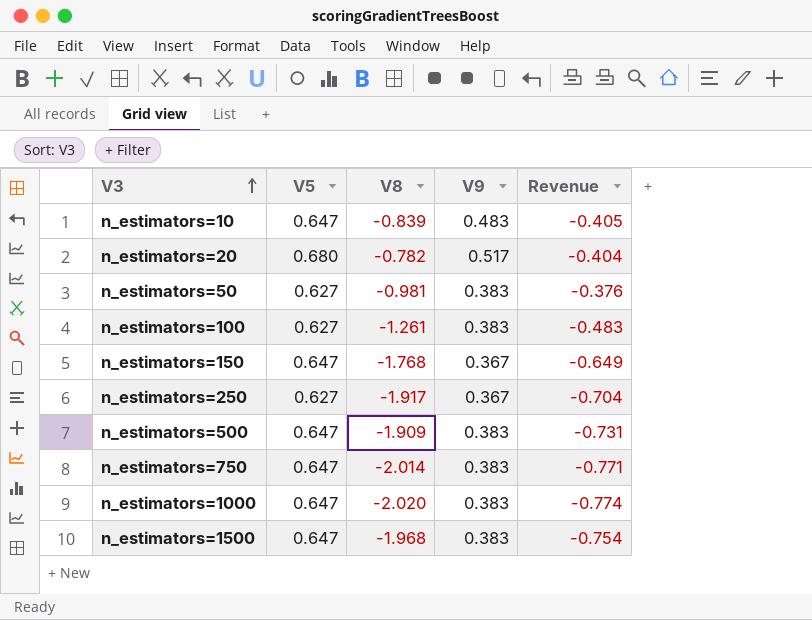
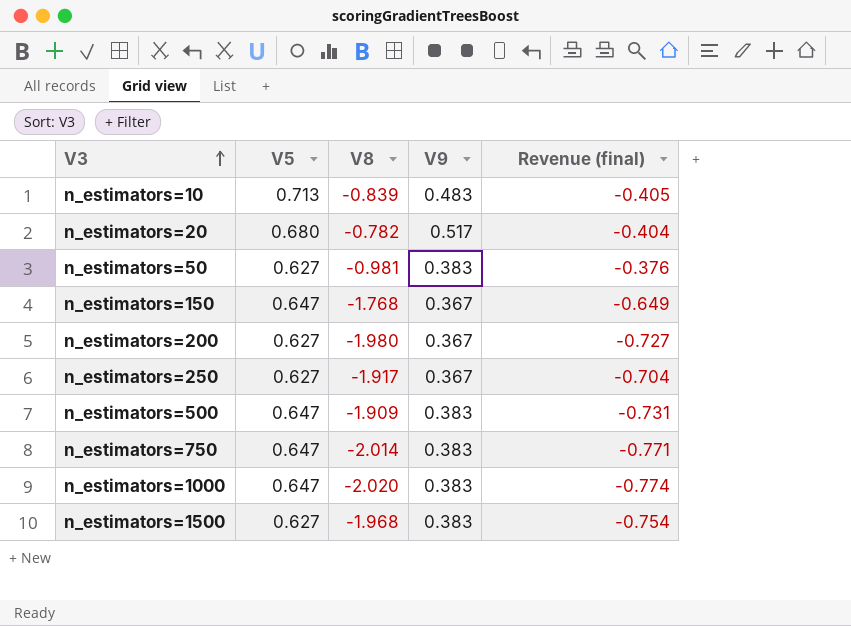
column name: Revenue -> Revenue (final)
row n_estimators=100: 0.627 | -1.261 | 0.383 | -0.483 -> none
n_estimators=10 | V5: 0.647 -> 0.713
row n_estimators=200: none -> 0.627 | -1.980 | 0.367 | -0.727
n_estimators=1500 | V5: 0.647 -> 0.627

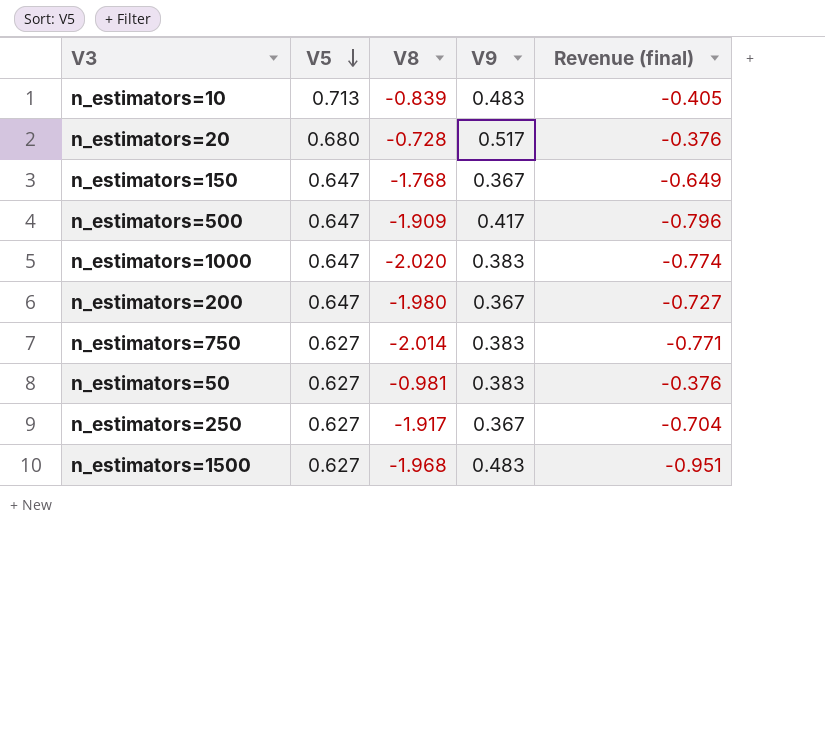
row order: V3 ascending -> V5 descending
n_estimators=20 | V8: -0.782 -> -0.728
n_estimators=20 | Revenue (final): -0.404 -> -0.376
n_estimators=500 | V9: 0.383 -> 0.417
n_estimators=500 | Revenue (final): -0.731 -> -0.796
n_estimators=200 | V5: 0.627 -> 0.647
n_estimators=750 | V5: 0.647 -> 0.627
n_estimators=1500 | V9: 0.383 -> 0.483
n_estimators=1500 | Revenue (final): -0.754 -> -0.951

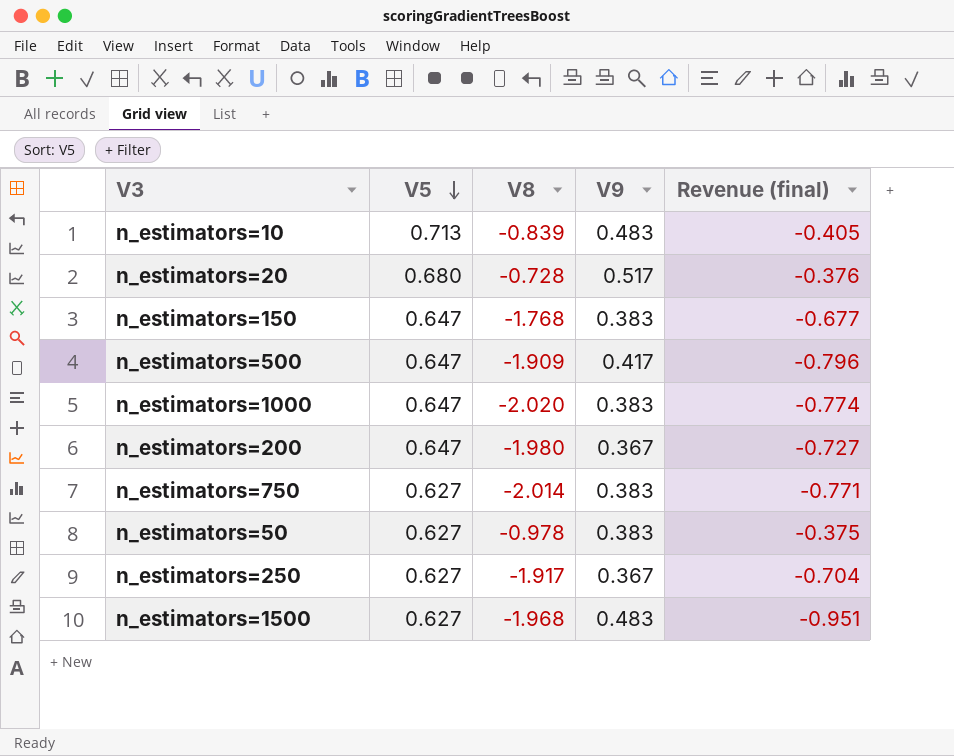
n_estimators=150 | V9: 0.367 -> 0.383
n_estimators=150 | Revenue (final): -0.649 -> -0.677
n_estimators=50 | V8: -0.981 -> -0.978
n_estimators=50 | Revenue (final): -0.376 -> -0.375

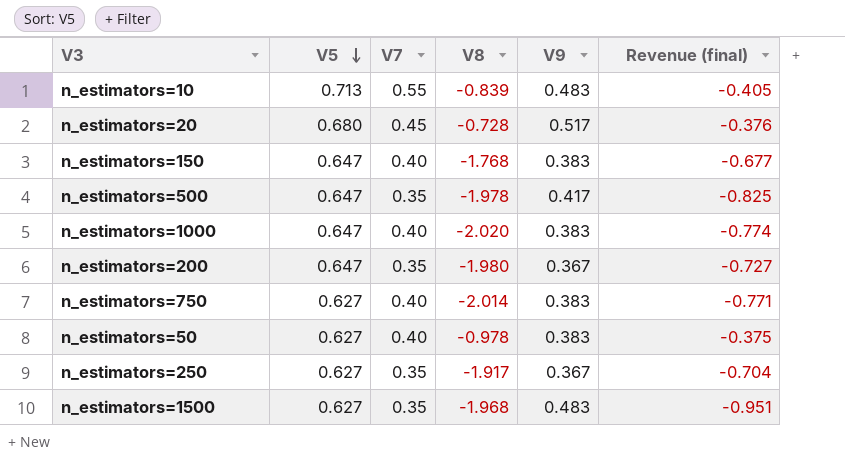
column V7 | position: none -> 3
n_estimators=500 | V8: -1.909 -> -1.978
n_estimators=500 | Revenue (final): -0.796 -> -0.825

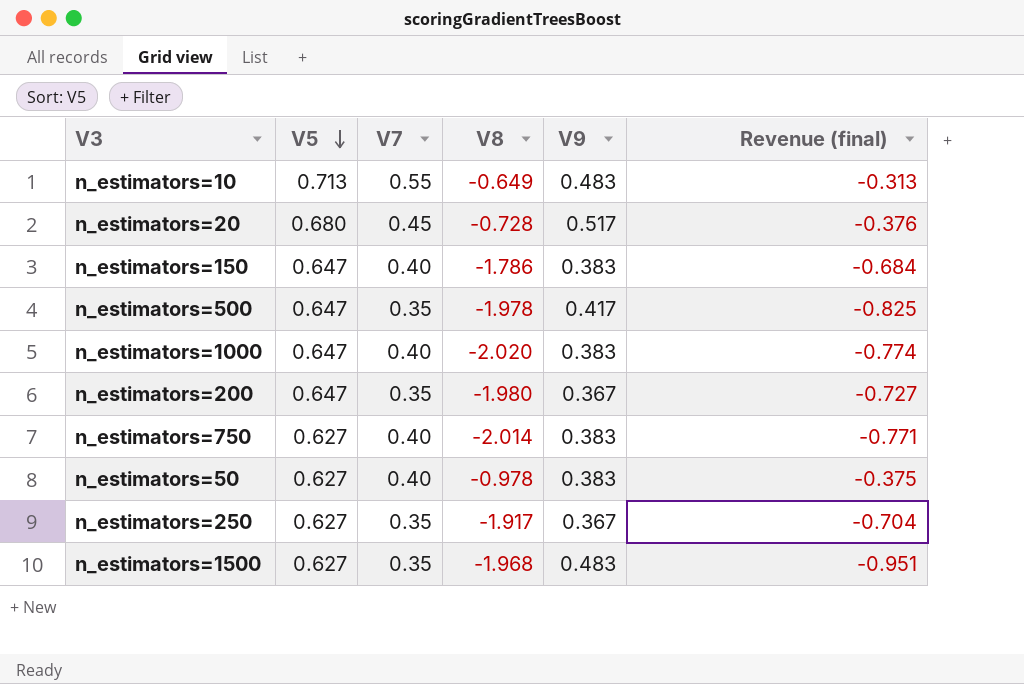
n_estimators=10 | V8: -0.839 -> -0.649
n_estimators=10 | Revenue (final): -0.405 -> -0.313
n_estimators=150 | V8: -1.768 -> -1.786
n_estimators=150 | Revenue (final): -0.677 -> -0.684

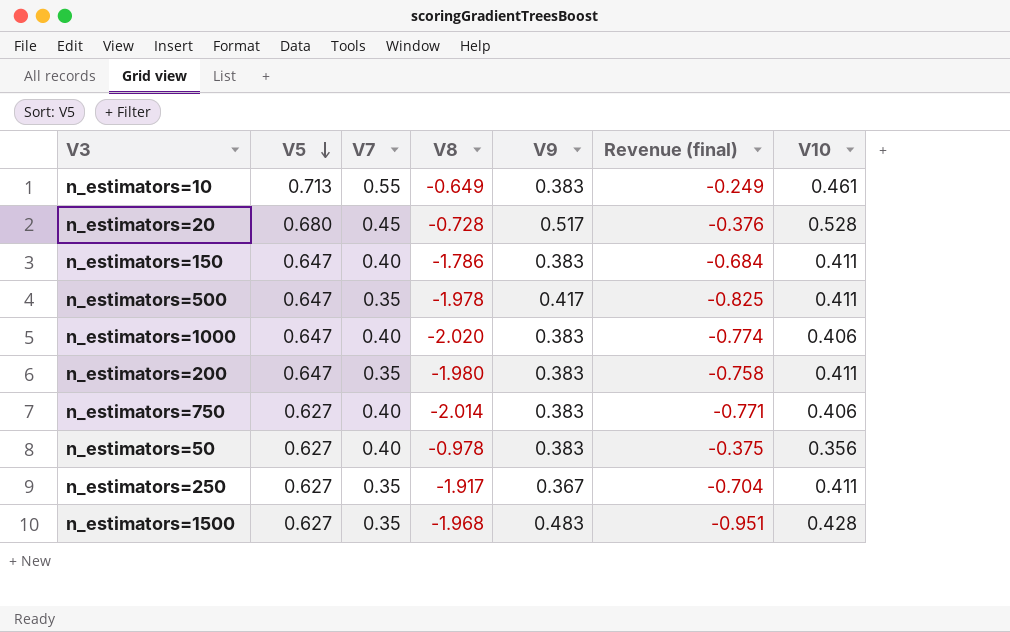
column V10 | position: none -> 7
n_estimators=10 | V9: 0.483 -> 0.383
n_estimators=10 | Revenue (final): -0.313 -> -0.249
n_estimators=200 | V9: 0.367 -> 0.383
n_estimators=200 | Revenue (final): -0.727 -> -0.758

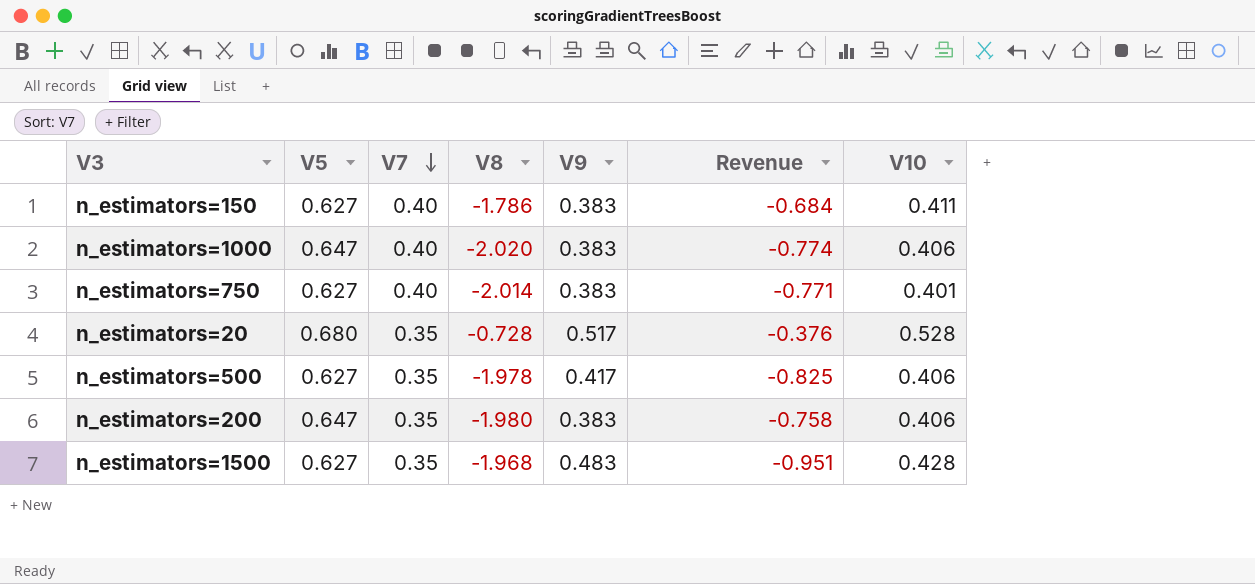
row order: V5 descending -> V7 descending
column name: Revenue (final) -> Revenue
row n_estimators=10: 0.713 | 0.55 | -0.649 | 0.383 | -0.249 | 0.461 -> none
row n_estimators=50: 0.627 | 0.40 | -0.978 | 0.383 | -0.375 | 0.356 -> none
row n_estimators=250: 0.627 | 0.35 | -1.917 | 0.367 | -0.704 | 0.411 -> none
n_estimators=150 | V5: 0.647 -> 0.627
n_estimators=750 | V10: 0.406 -> 0.401
n_estimators=20 | V7: 0.45 -> 0.35
n_estimators=500 | V5: 0.647 -> 0.627
n_estimators=500 | V10: 0.411 -> 0.406
n_estimators=200 | V10: 0.411 -> 0.406

